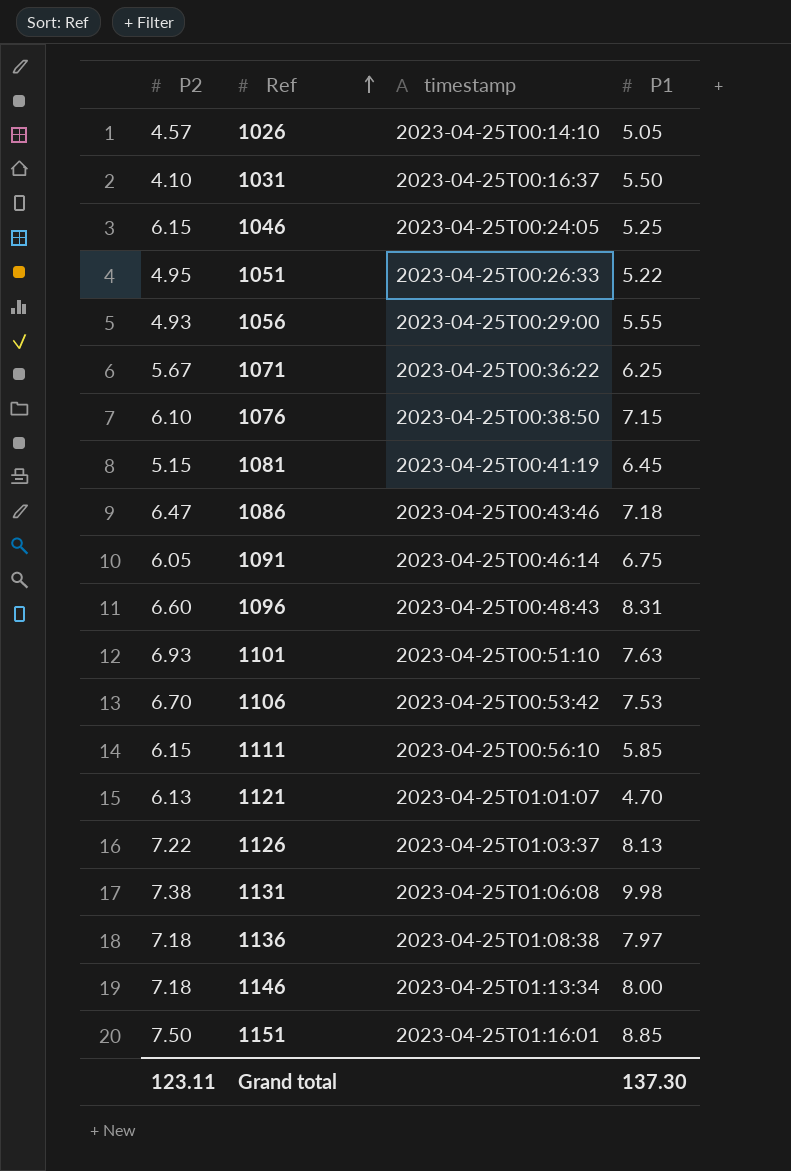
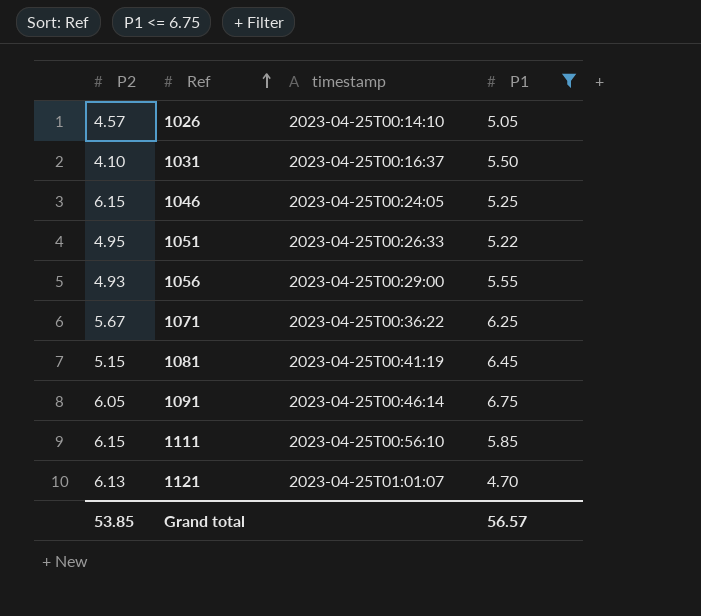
filter: none -> P1 <= 6.75
Grand total | P2: 123.11 -> 53.85
Grand total | P1: 137.30 -> 56.57

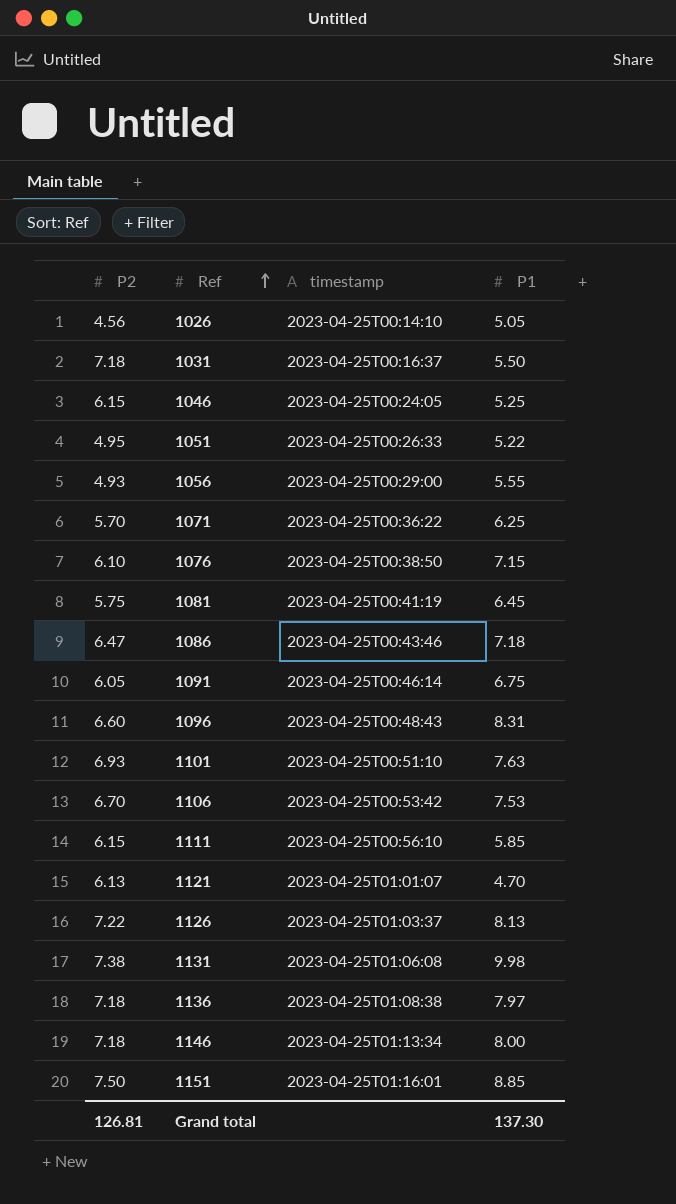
filter: P1 <= 6.75 -> none
1026 | P2: 4.57 -> 4.56
1031 | P2: 4.10 -> 7.18
1071 | P2: 5.67 -> 5.70
1081 | P2: 5.15 -> 5.75
Grand total | P2: 53.85 -> 126.81
Grand total | P1: 56.57 -> 137.30

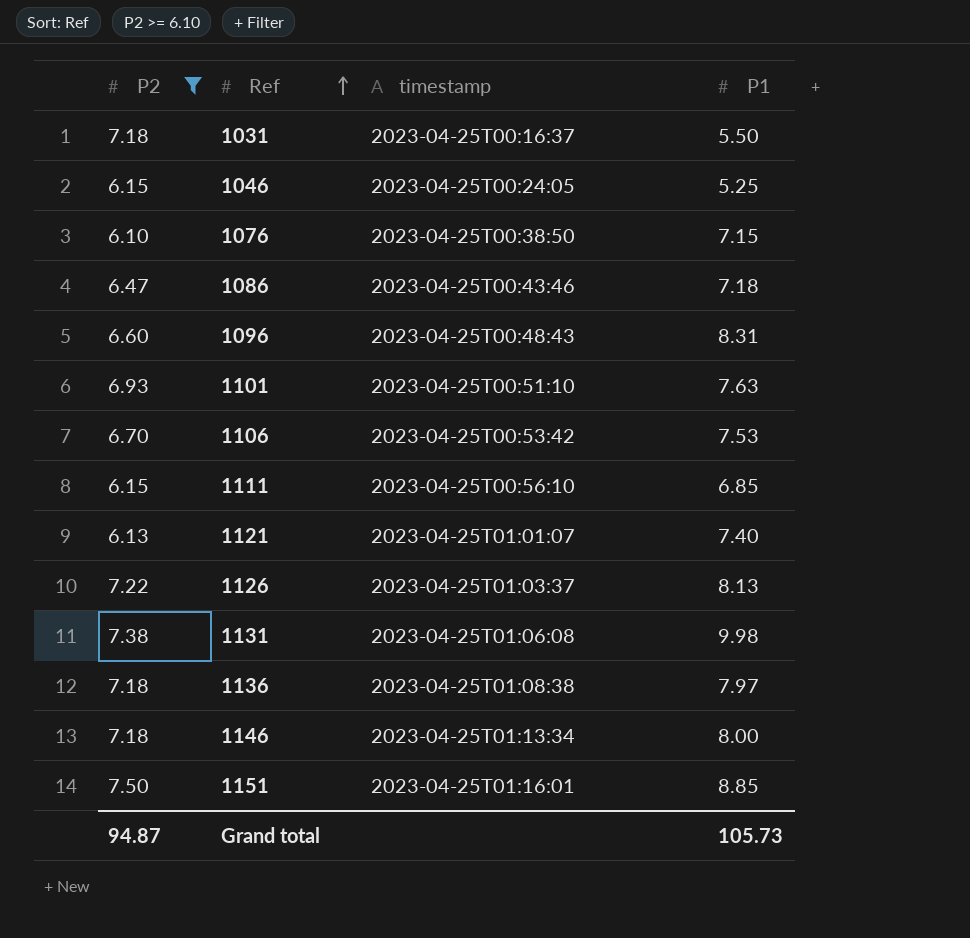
filter: none -> P2 >= 6.10
1111 | P1: 5.85 -> 6.85
1121 | P1: 4.70 -> 7.40
Grand total | P2: 126.81 -> 94.87
Grand total | P1: 137.30 -> 105.73

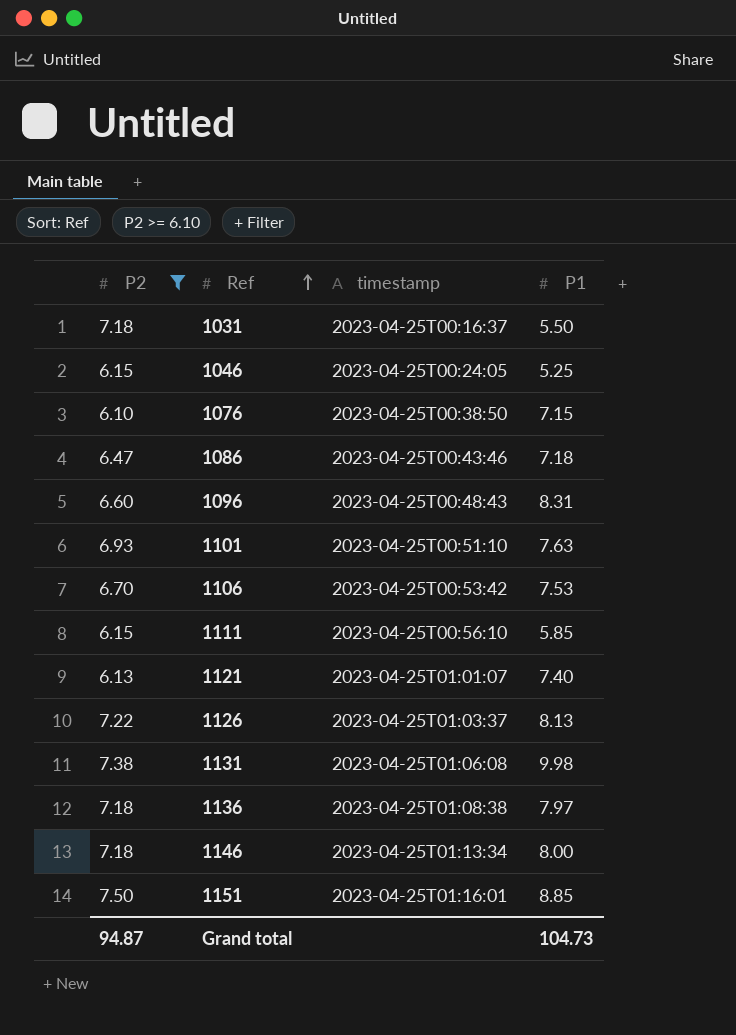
1111 | P1: 6.85 -> 5.85
Grand total | P1: 105.73 -> 104.73

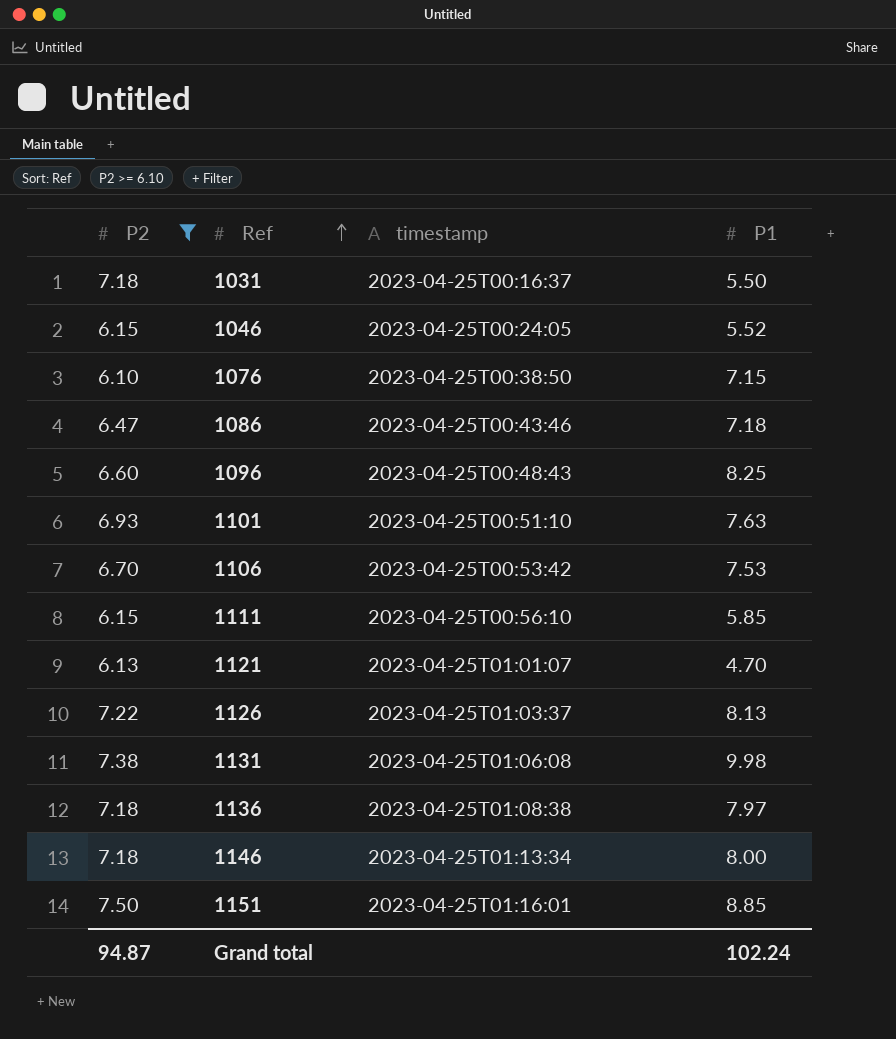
1046 | P1: 5.25 -> 5.52
1096 | P1: 8.31 -> 8.25
1121 | P1: 7.40 -> 4.70
Grand total | P1: 104.73 -> 102.24

